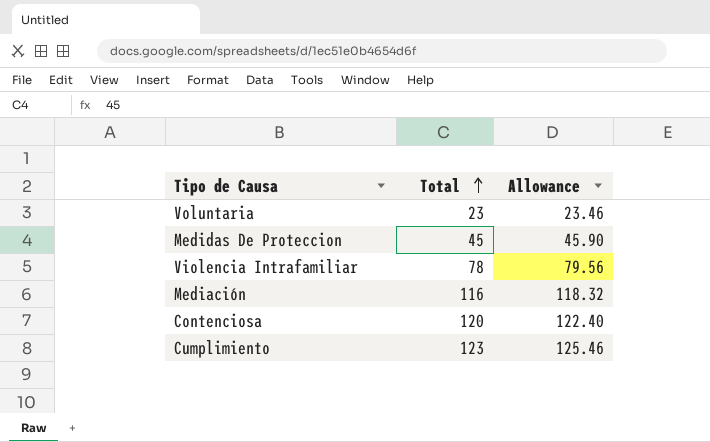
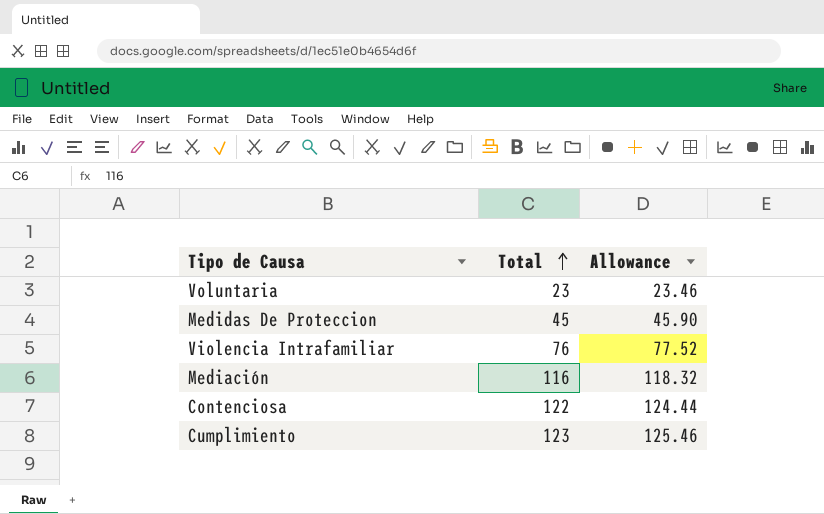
Violencia Intrafamiliar | Total: 78 -> 76
Violencia Intrafamiliar | Allowance: 79.56 -> 77.52
Contenciosa | Total: 120 -> 122
Contenciosa | Allowance: 122.40 -> 124.44

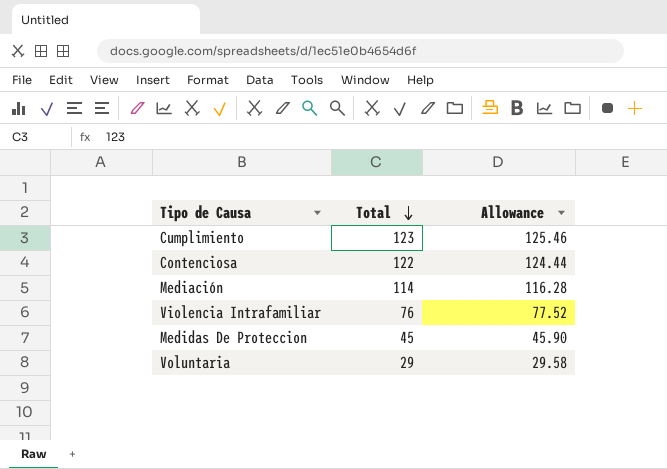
row order: Total ascending -> Total descending
Mediación | Total: 116 -> 114
Mediación | Allowance: 118.32 -> 116.28
Voluntaria | Total: 23 -> 29
Voluntaria | Allowance: 23.46 -> 29.58

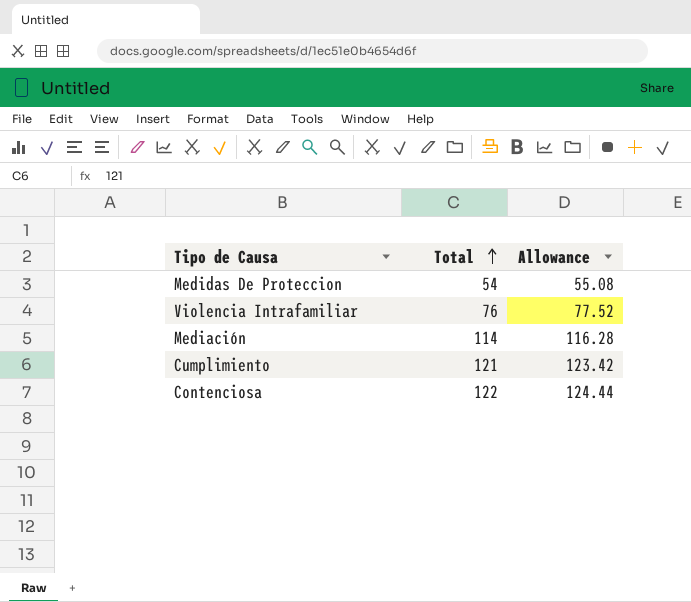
row order: Total descending -> Total ascending
row Voluntaria: 29 | 29.58 -> none
Medidas De Proteccion | Total: 45 -> 54
Medidas De Proteccion | Allowance: 45.90 -> 55.08
Cumplimiento | Total: 123 -> 121
Cumplimiento | Allowance: 125.46 -> 123.42

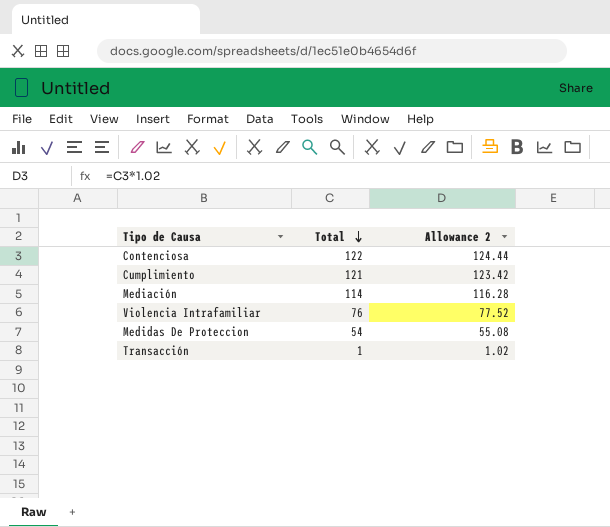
row order: Total ascending -> Total descending
column name: Allowance -> Allowance 2
row Transacción: none -> 1 | 1.02

